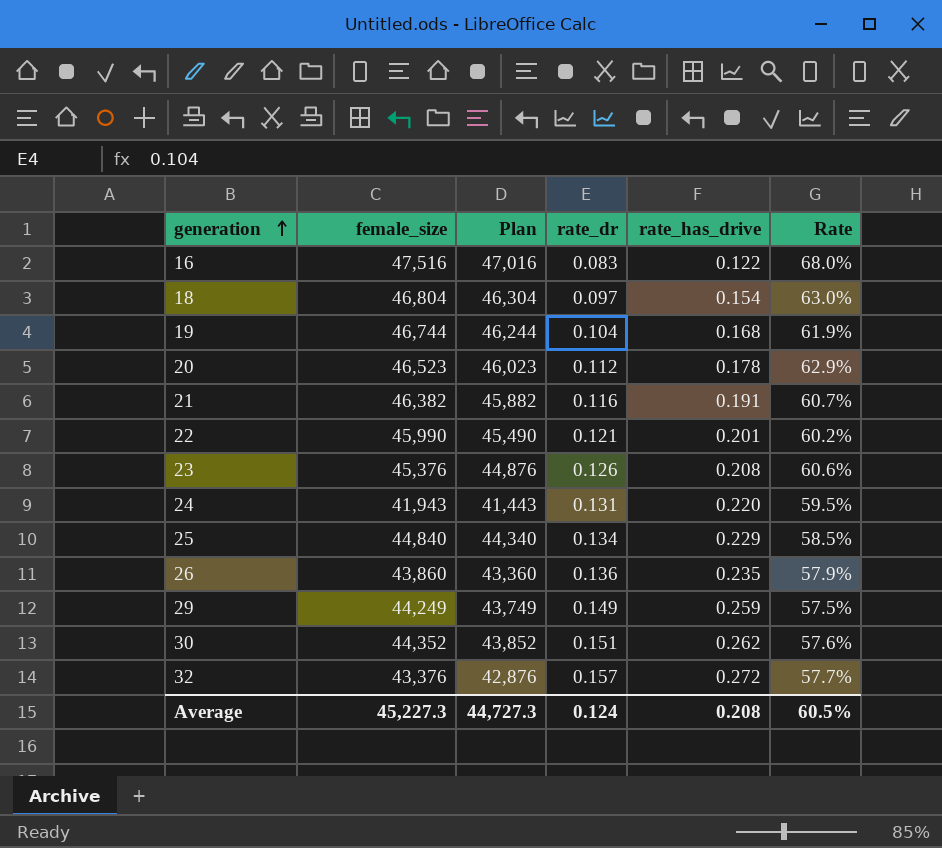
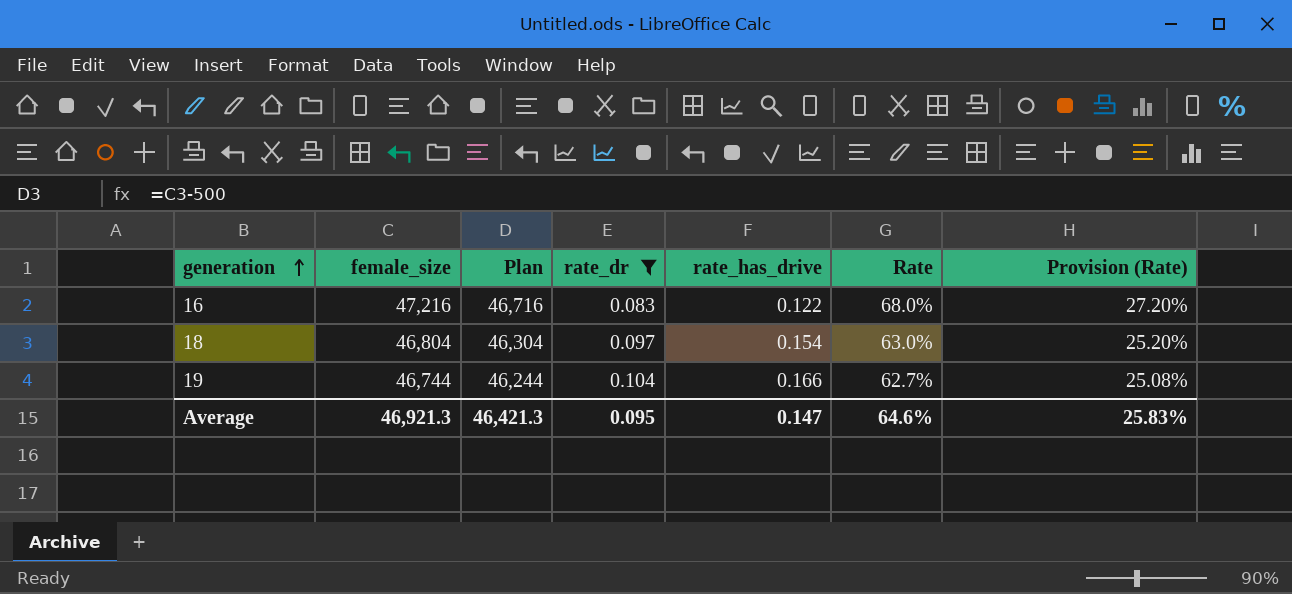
filter: none -> rate_dr <= 0.104
column Provision (Rate) | formula: none -> [Rate] * 0.4
16 | female_size: 47,516 -> 47,216
16 | Plan: 47,016 -> 46,716
19 | rate_has_drive: 0.168 -> 0.166
19 | Rate: 61.9% -> 62.7%
Average | female_size: 45,227.3 -> 46,921.3
Average | Plan: 44,727.3 -> 46,421.3
Average | rate_dr: 0.124 -> 0.095
Average | rate_has_drive: 0.208 -> 0.147
Average | Rate: 60.5% -> 64.6%

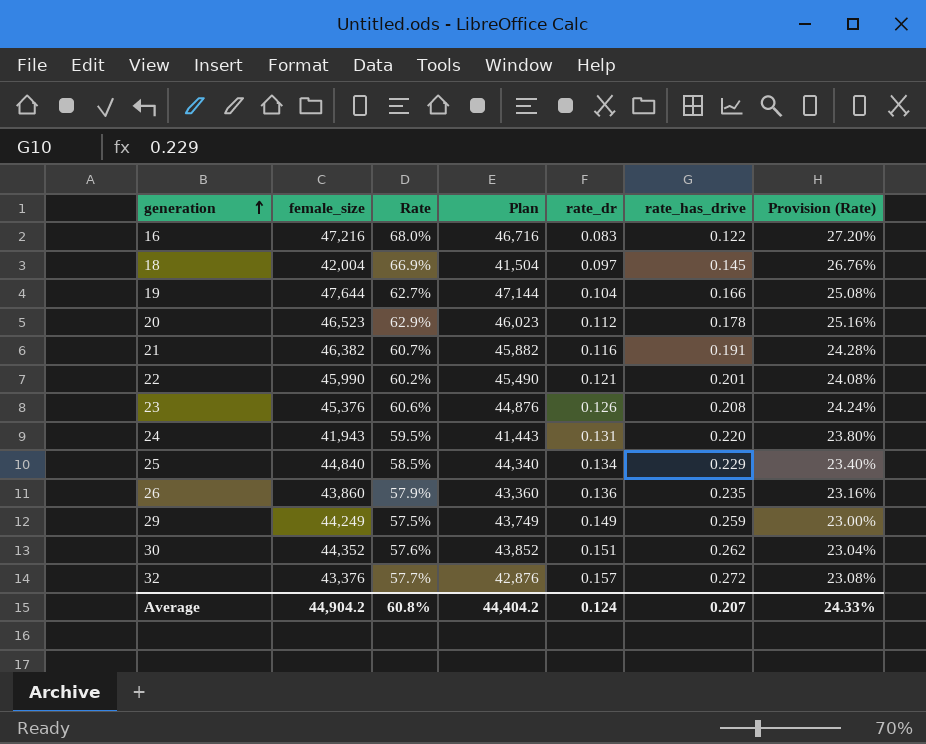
filter: rate_dr <= 0.104 -> none
column Rate | position: 6 -> 3
18 | female_size: 46,804 -> 42,004
18 | Rate: 63.0% -> 66.9%
18 | Plan: 46,304 -> 41,504
18 | rate_has_drive: 0.154 -> 0.145
18 | Provision (Rate): 25.20% -> 26.76%
19 | female_size: 46,744 -> 47,644
19 | Plan: 46,244 -> 47,144
Average | female_size: 46,921.3 -> 44,904.2
Average | Rate: 64.6% -> 60.8%
Average | Plan: 46,421.3 -> 44,404.2
Average | rate_dr: 0.095 -> 0.124
Average | rate_has_drive: 0.147 -> 0.207
Average | Provision (Rate): 25.83% -> 24.33%

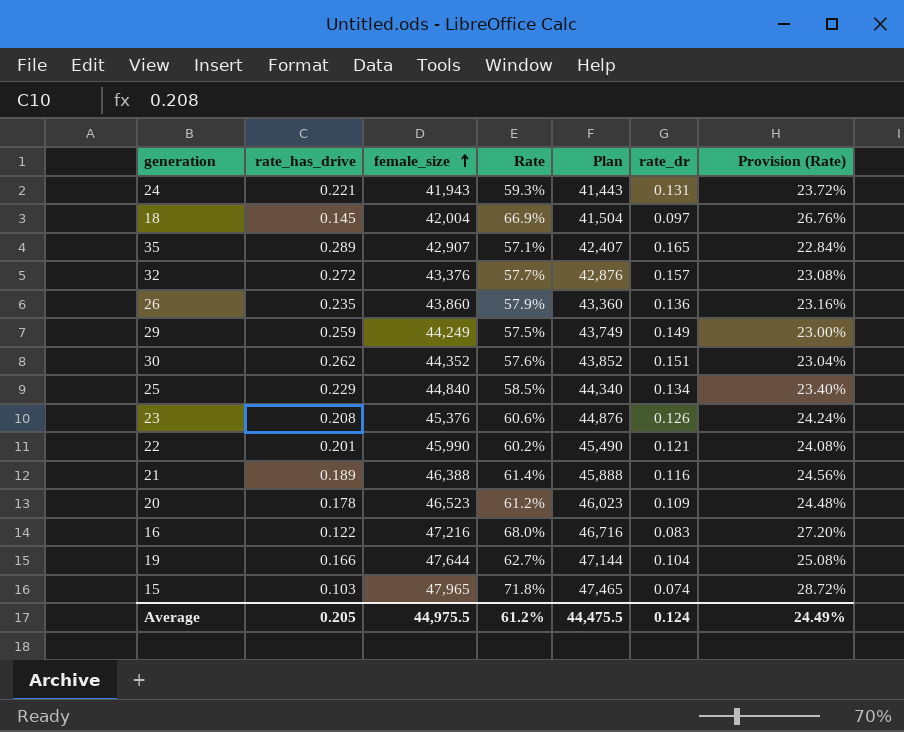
row order: generation ascending -> female_size ascending
column rate_has_drive | position: 6 -> 2
24 | rate_has_drive: 0.220 -> 0.221
24 | Rate: 59.5% -> 59.3%
24 | Provision (Rate): 23.80% -> 23.72%
row 35: none -> 0.289 | 42,907 | 57.1% | 42,407 | 0.165 | 22.84%
21 | rate_has_drive: 0.191 -> 0.189
21 | female_size: 46,382 -> 46,388
21 | Rate: 60.7% -> 61.4%
21 | Plan: 45,882 -> 45,888
21 | Provision (Rate): 24.28% -> 24.56%
20 | Rate: 62.9% -> 61.2%
20 | rate_dr: 0.112 -> 0.109
20 | Provision (Rate): 25.16% -> 24.48%
row 15: none -> 0.103 | 47,965 | 71.8% | 47,465 | 0.074 | 28.72%
Average | rate_has_drive: 0.207 -> 0.205
Average | female_size: 44,904.2 -> 44,975.5
Average | Rate: 60.8% -> 61.2%
Average | Plan: 44,404.2 -> 44,475.5
Average | Provision (Rate): 24.33% -> 24.49%

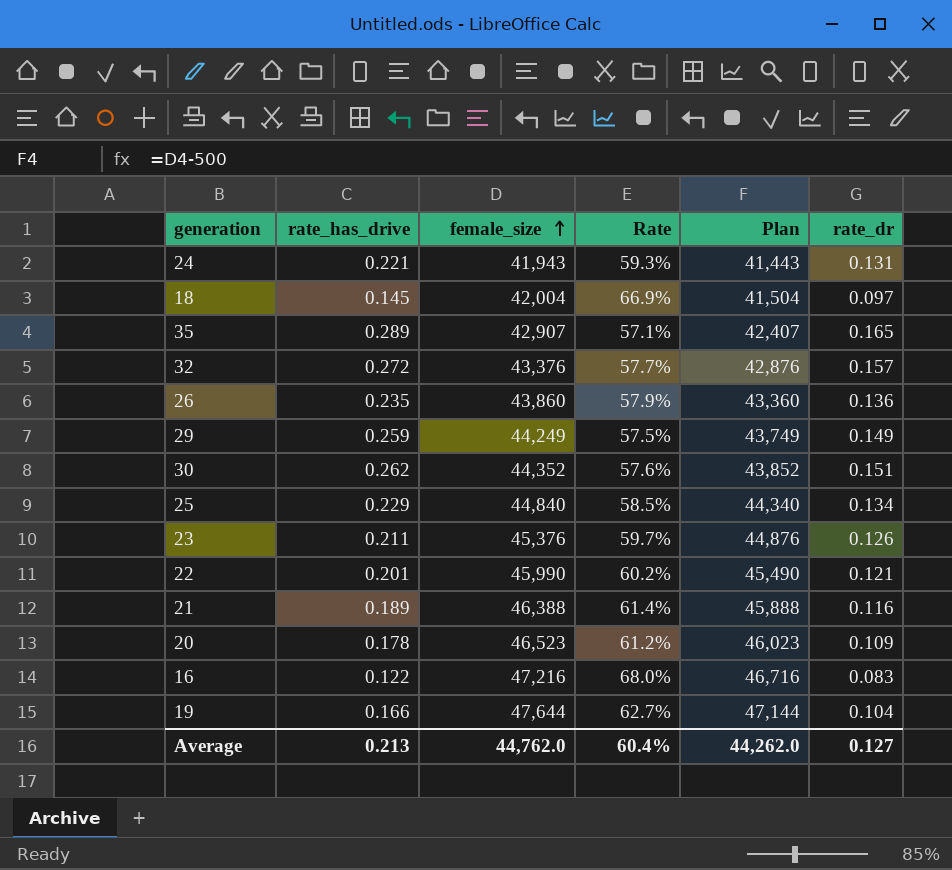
column Provision (Rate) | formula: [Rate] * 0.4 -> none
row 15: 0.103 | 47,965 | 71.8% | 47,465 | 0.074 | 28.72% -> none
23 | rate_has_drive: 0.208 -> 0.211
23 | Rate: 60.6% -> 59.7%
Average | rate_has_drive: 0.205 -> 0.213
Average | female_size: 44,975.5 -> 44,762.0
Average | Rate: 61.2% -> 60.4%
Average | Plan: 44,475.5 -> 44,262.0
Average | rate_dr: 0.124 -> 0.127

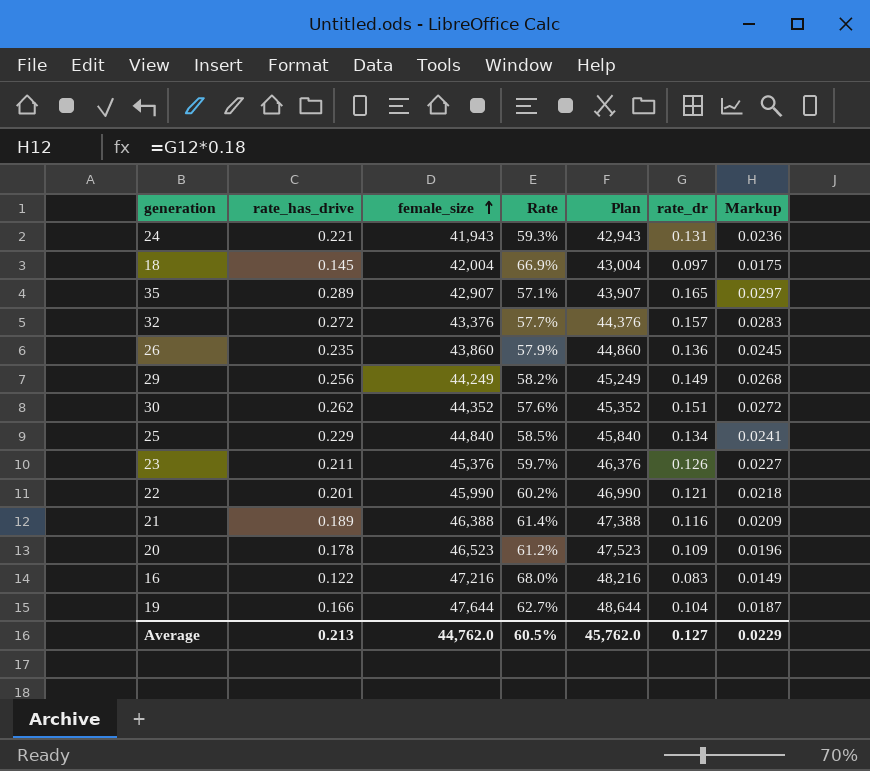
column Plan | formula: [female_size] - 500 -> [female_size] + 1000
column Markup | formula: none -> [rate_dr] * 0.18
29 | rate_has_drive: 0.259 -> 0.256
29 | Rate: 57.5% -> 58.2%
Average | Rate: 60.4% -> 60.5%
Average | Plan: 44,262.0 -> 45,762.0

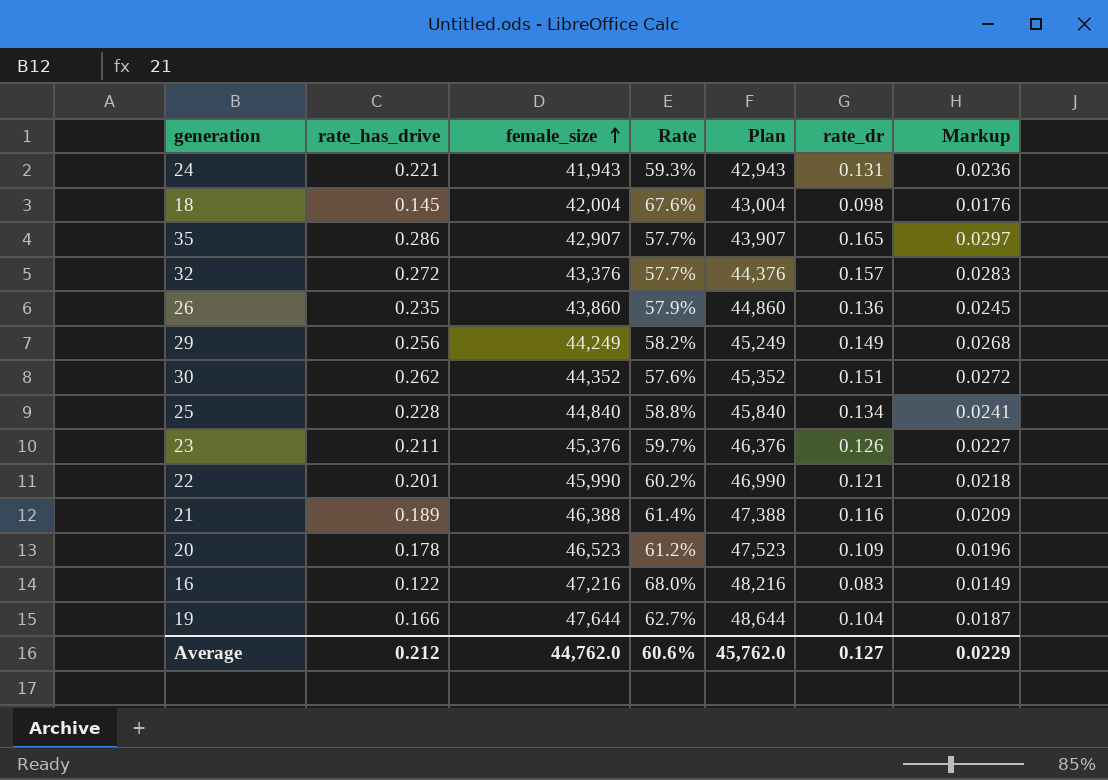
18 | Rate: 66.9% -> 67.6%
18 | rate_dr: 0.097 -> 0.098
18 | Markup: 0.0175 -> 0.0176
35 | rate_has_drive: 0.289 -> 0.286
35 | Rate: 57.1% -> 57.7%
25 | rate_has_drive: 0.229 -> 0.228
25 | Rate: 58.5% -> 58.8%
Average | rate_has_drive: 0.213 -> 0.212
Average | Rate: 60.5% -> 60.6%

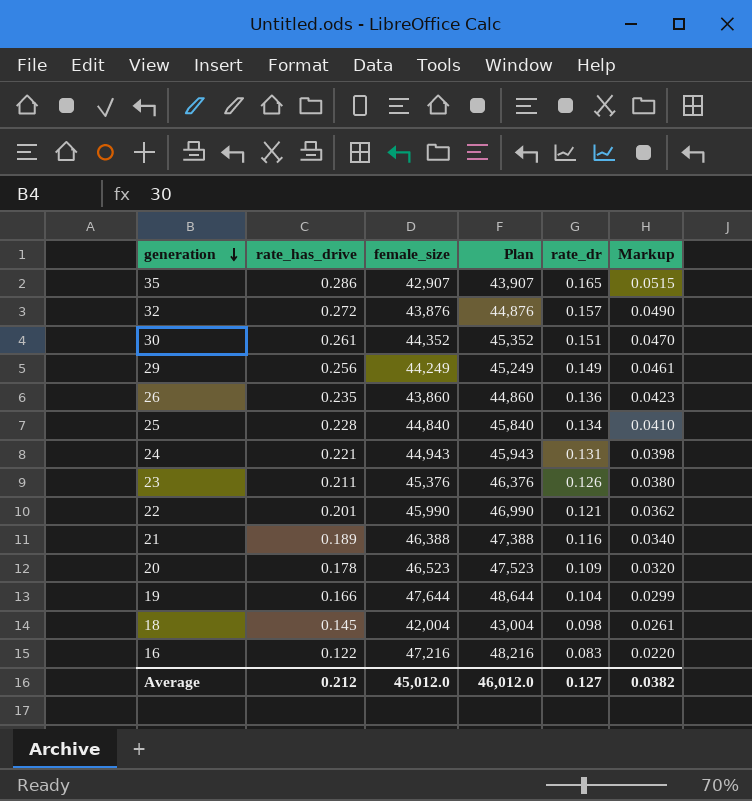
row order: female_size ascending -> generation descending
column Rate | formula: [rate_dr] / [rate_has_drive] -> none
column Markup | formula: [rate_dr] * 0.18 -> [rate_has_drive] * 0.18
32 | female_size: 43,376 -> 43,876
32 | Plan: 44,376 -> 44,876
30 | rate_has_drive: 0.262 -> 0.261
24 | female_size: 41,943 -> 44,943
24 | Plan: 42,943 -> 45,943
Average | female_size: 44,762.0 -> 45,012.0
Average | Plan: 45,762.0 -> 46,012.0
Average | Markup: 0.0229 -> 0.0382

